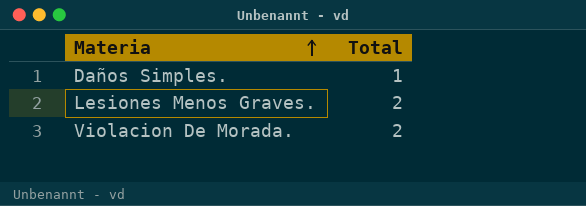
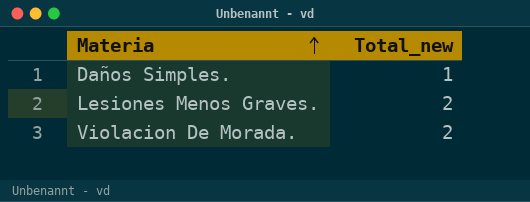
column name: Total -> Total_new

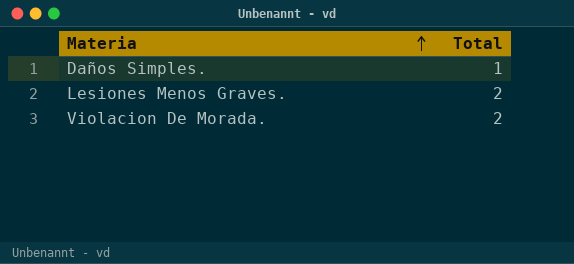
column name: Total_new -> Total

